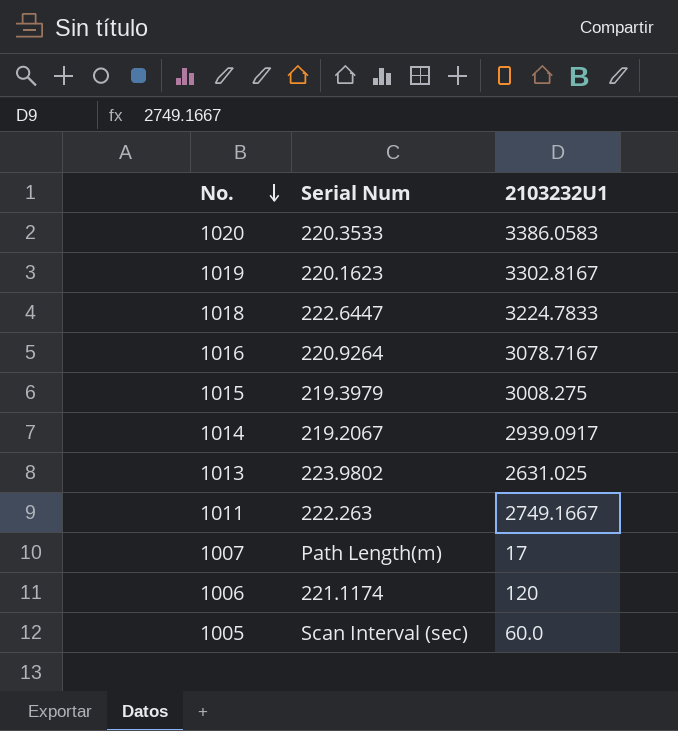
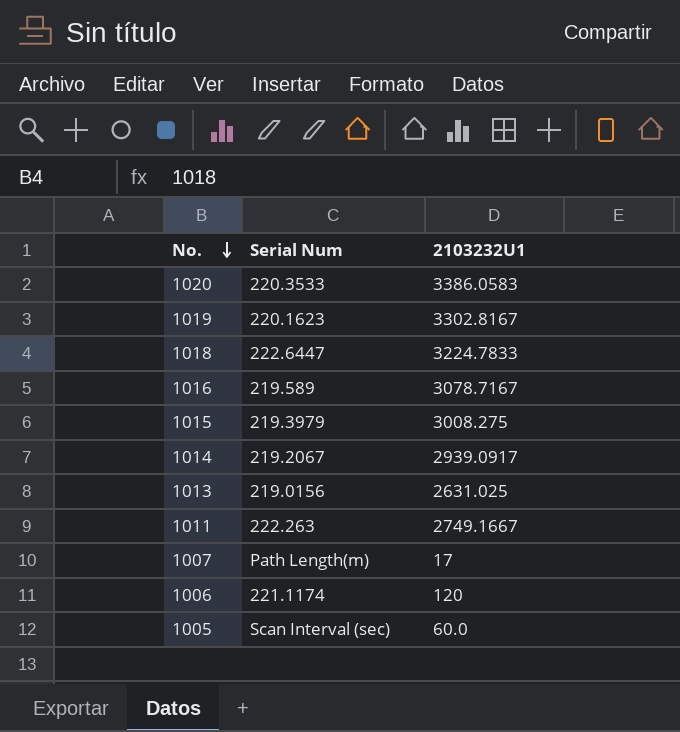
1016 | Serial Num: 220.9264 -> 219.589
1013 | Serial Num: 223.9802 -> 219.0156

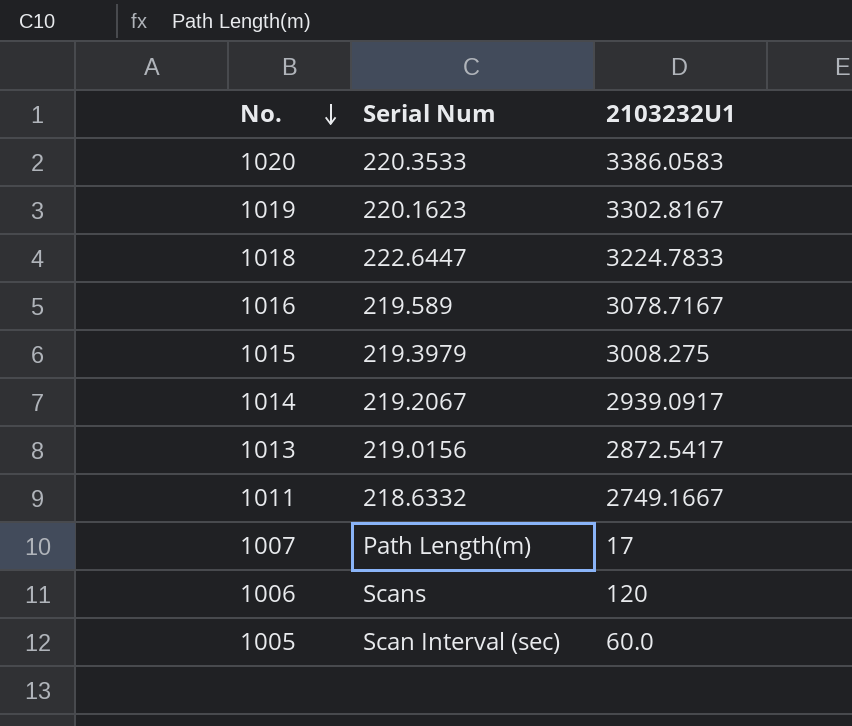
1013 | 2103232U1: 2631.025 -> 2872.5417
1011 | Serial Num: 222.263 -> 218.6332
1006 | Serial Num: 221.1174 -> Scans

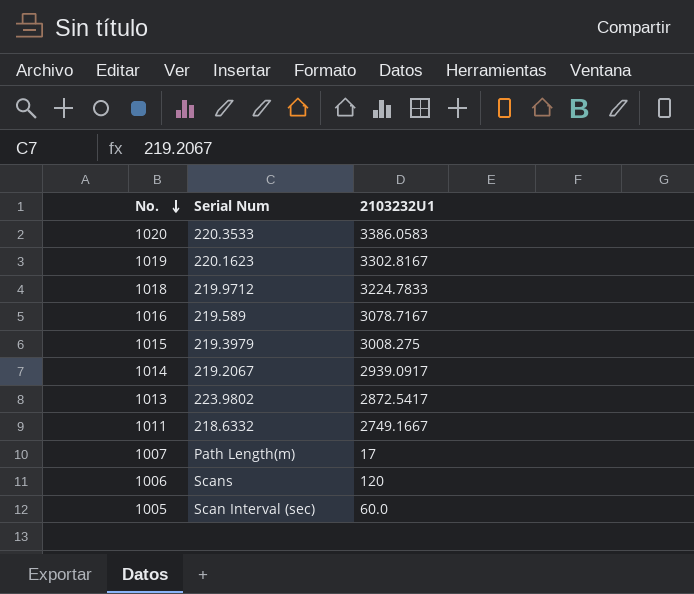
1018 | Serial Num: 222.6447 -> 219.9712
1013 | Serial Num: 219.0156 -> 223.9802

